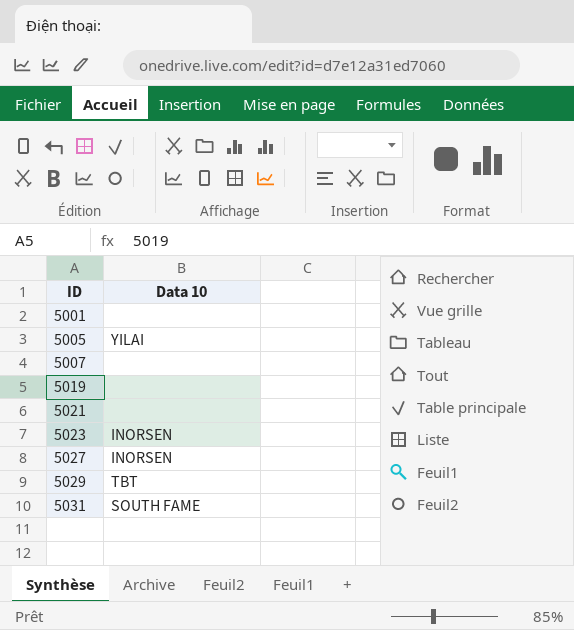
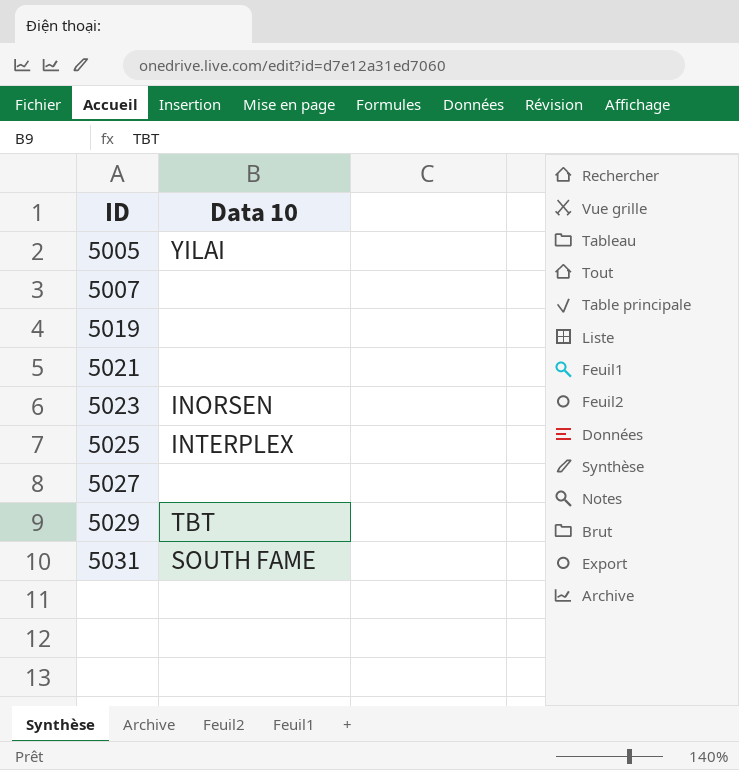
row 5001: none -> none
row 5025: none -> INTERPLEX
5027 | Data 10: INORSEN -> none

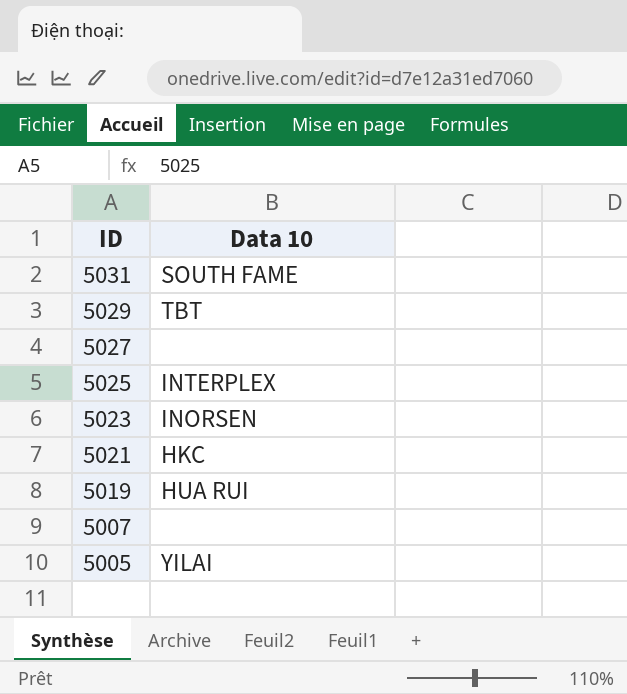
row order: ID ascending -> ID descending
5021 | Data 10: none -> HKC
5019 | Data 10: none -> HUA RUI

